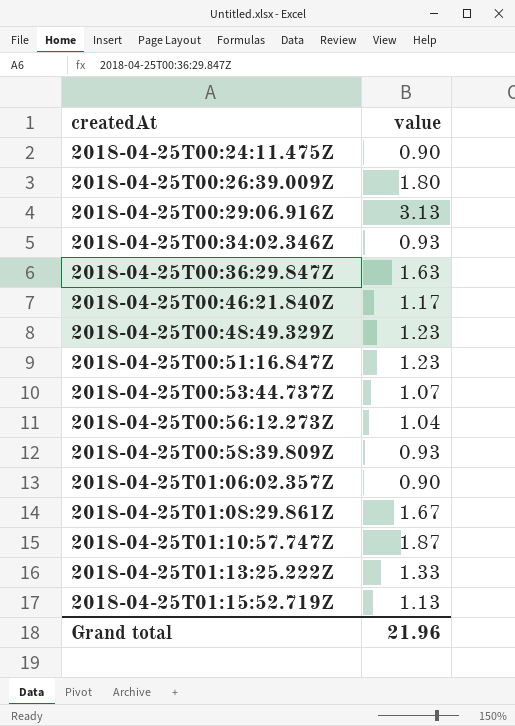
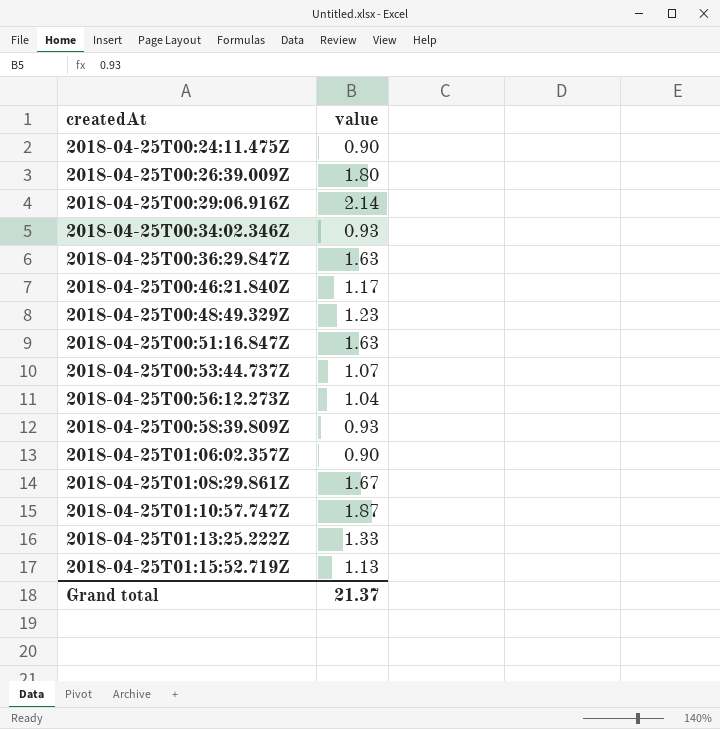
2018-04-25T00:29:06.916Z | value: 3.13 -> 2.14
2018-04-25T00:51:16.847Z | value: 1.23 -> 1.63
Grand total | value: 21.96 -> 21.37

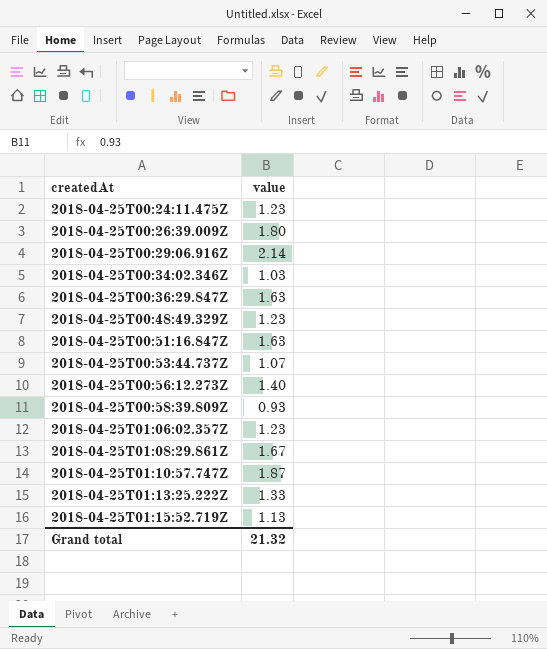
row 2018-04-25T00:46:21.840Z: 1.17 -> none
2018-04-25T00:24:11.475Z | value: 0.90 -> 1.23
2018-04-25T00:34:02.346Z | value: 0.93 -> 1.03
2018-04-25T00:56:12.273Z | value: 1.04 -> 1.40
2018-04-25T01:06:02.357Z | value: 0.90 -> 1.23
Grand total | value: 21.37 -> 21.32

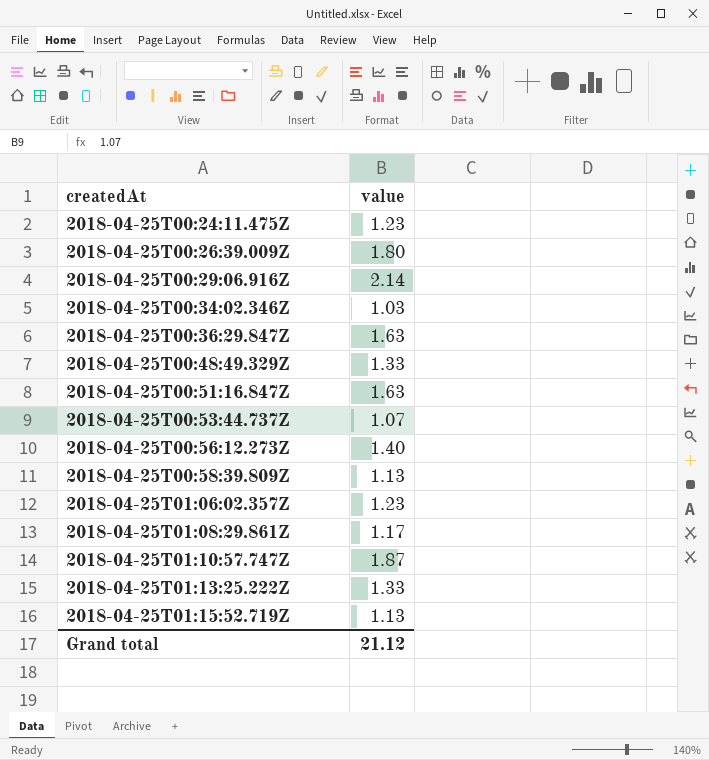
2018-04-25T00:48:49.329Z | value: 1.23 -> 1.33
2018-04-25T00:58:39.809Z | value: 0.93 -> 1.13
2018-04-25T01:08:29.861Z | value: 1.67 -> 1.17
Grand total | value: 21.32 -> 21.12

